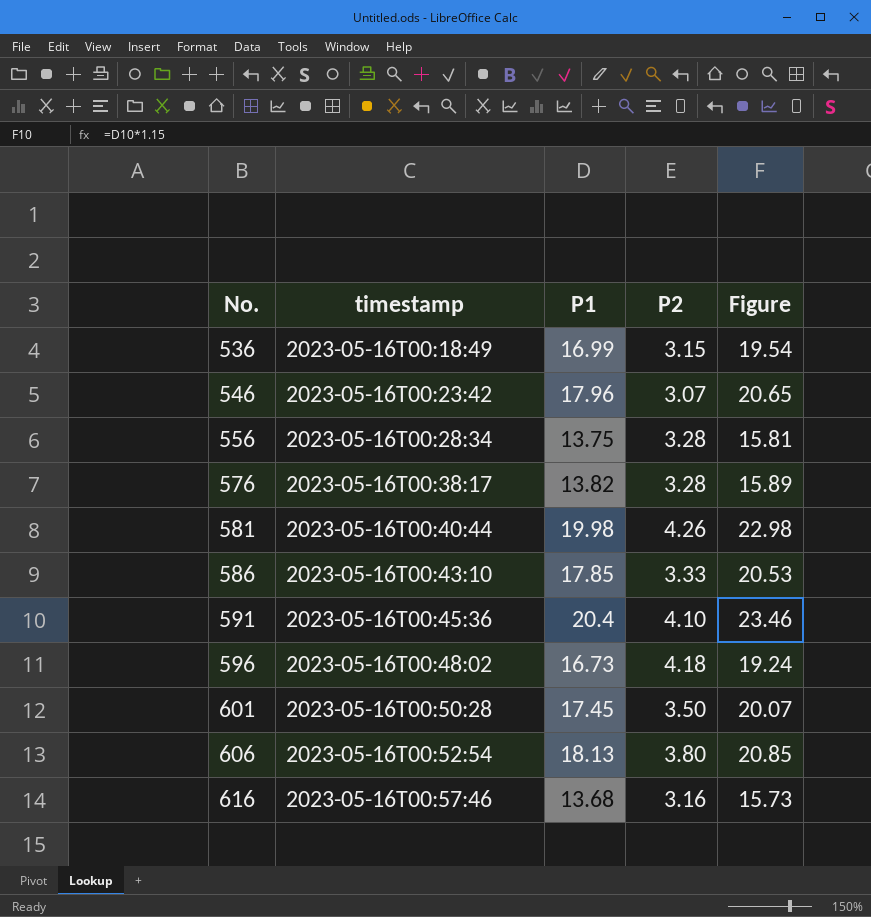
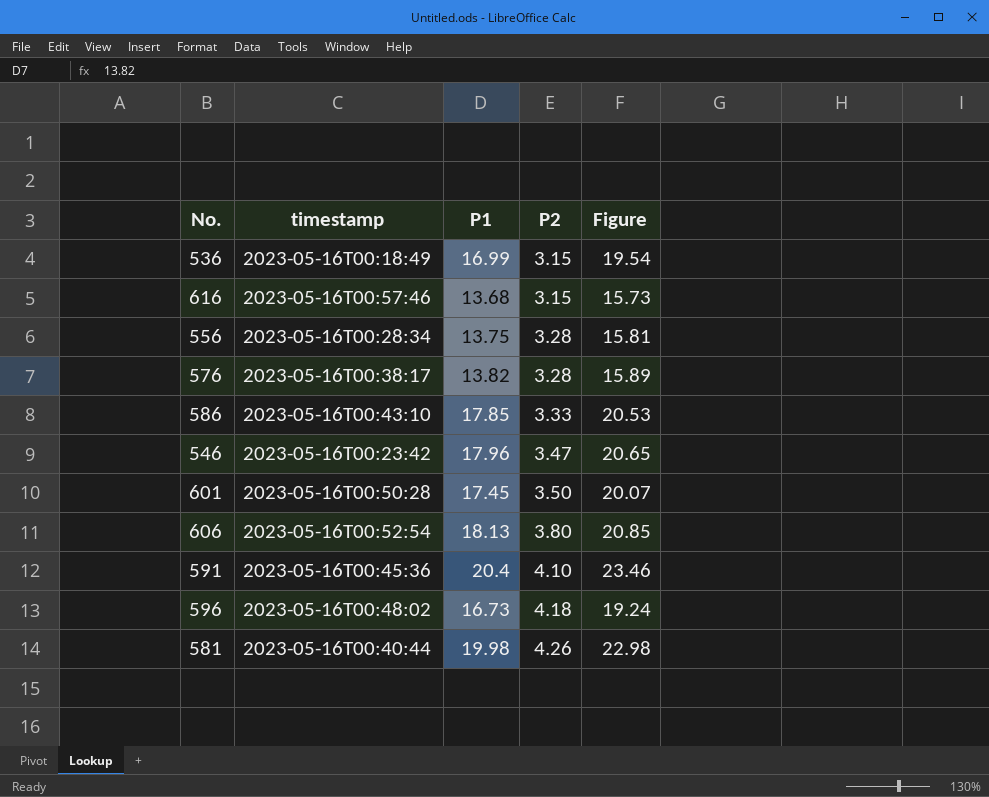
row order: No. ascending -> P2 ascending
616 | P2: 3.16 -> 3.15
546 | P2: 3.07 -> 3.47

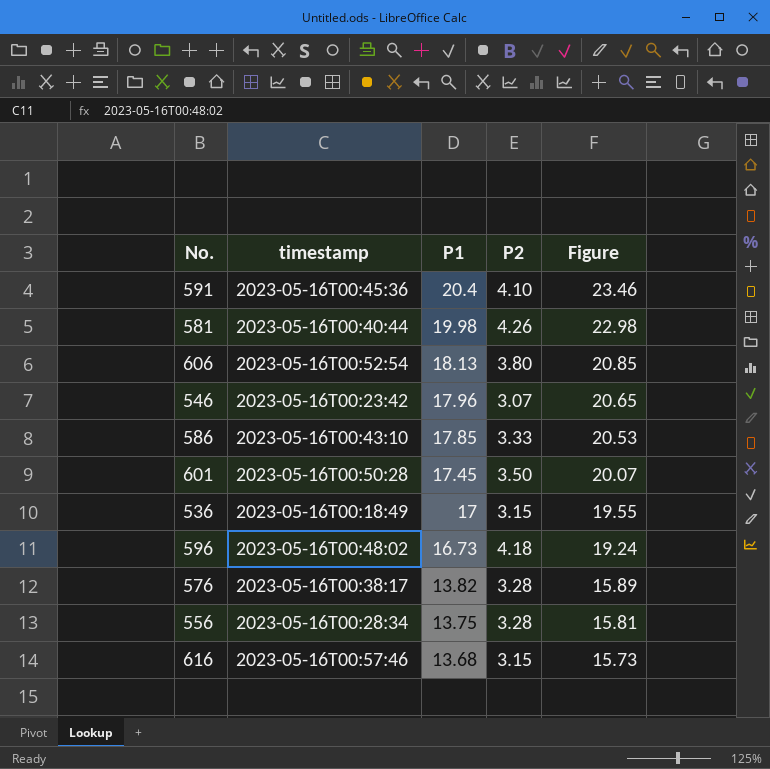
row order: P2 ascending -> P1 descending
546 | P2: 3.47 -> 3.07
536 | P1: 16.99 -> 17
536 | Figure: 19.54 -> 19.55

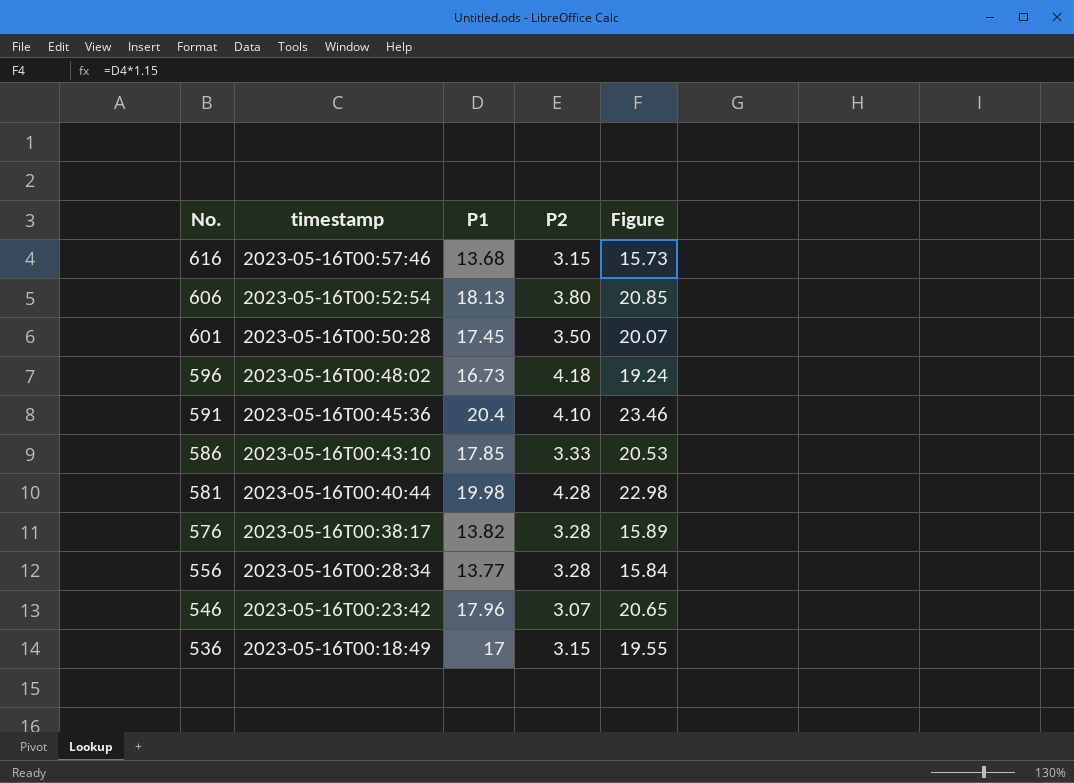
row order: P1 descending -> No. descending
581 | P2: 4.26 -> 4.28
556 | P1: 13.75 -> 13.77
556 | Figure: 15.81 -> 15.84

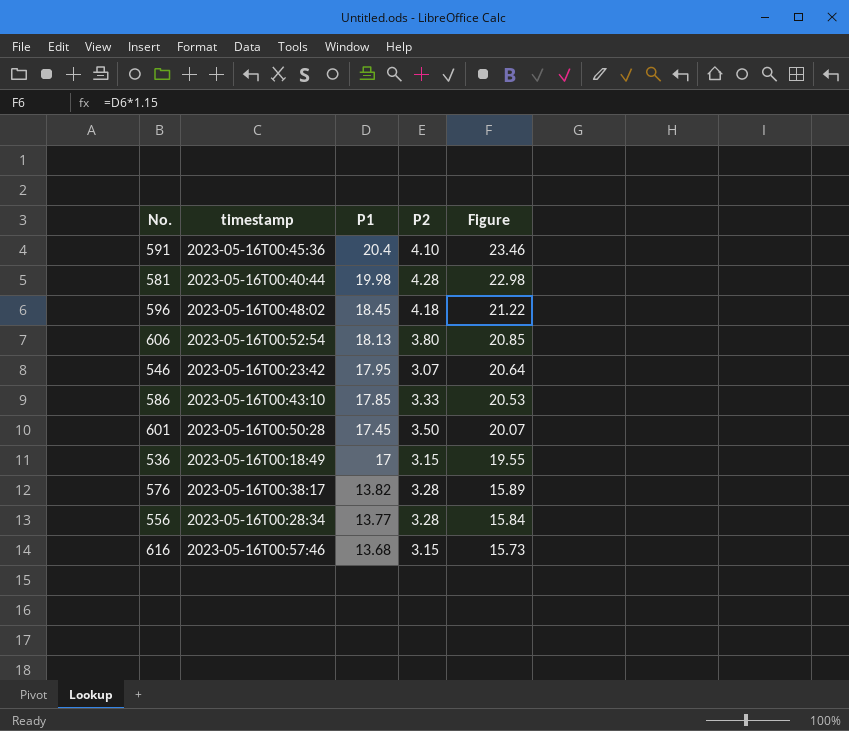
row order: No. descending -> P1 descending
596 | P1: 16.73 -> 18.45
596 | Figure: 19.24 -> 21.22
546 | P1: 17.96 -> 17.95
546 | Figure: 20.65 -> 20.64

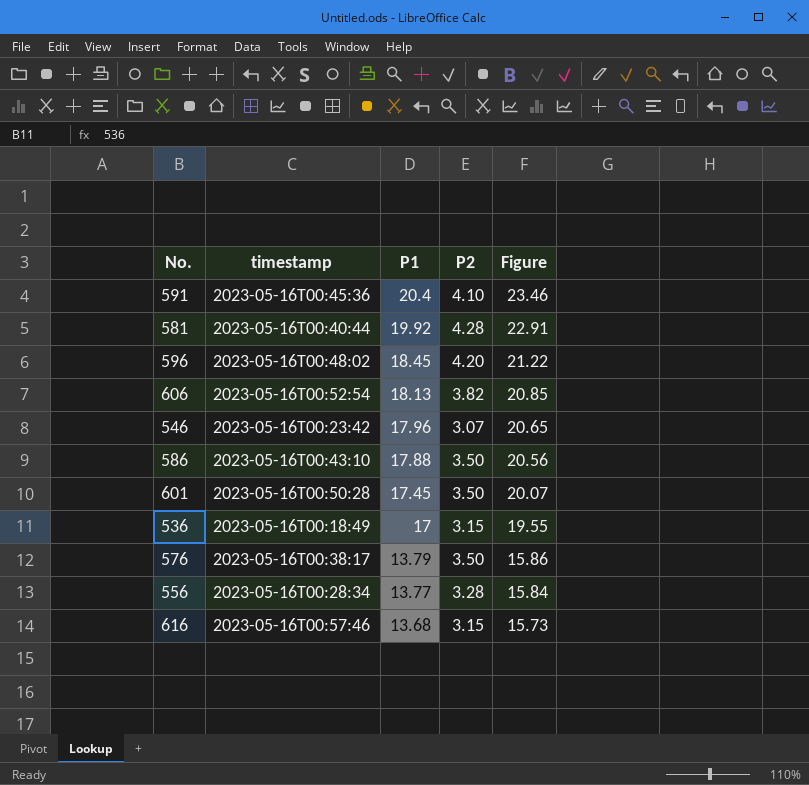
581 | P1: 19.98 -> 19.92
581 | Figure: 22.98 -> 22.91
596 | P2: 4.18 -> 4.20
606 | P2: 3.80 -> 3.82
546 | P1: 17.95 -> 17.96
546 | Figure: 20.64 -> 20.65
586 | P1: 17.85 -> 17.88
586 | P2: 3.33 -> 3.50
586 | Figure: 20.53 -> 20.56
576 | P1: 13.82 -> 13.79
576 | P2: 3.28 -> 3.50
576 | Figure: 15.89 -> 15.86

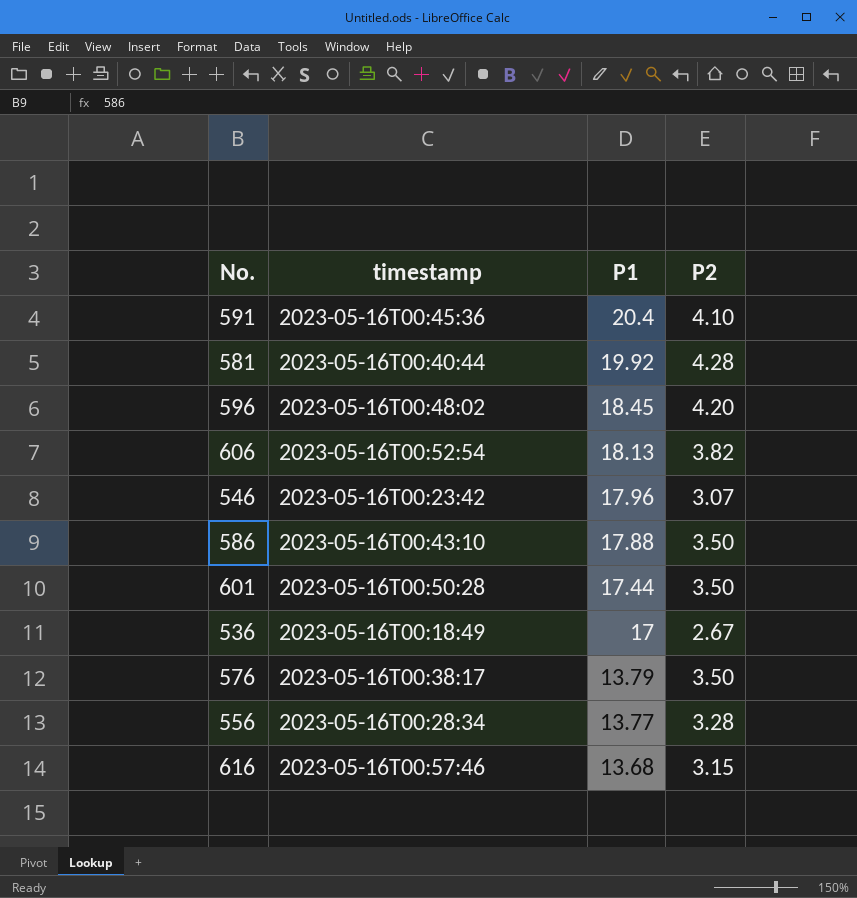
column Figure | formula: [P1] * 1.15 -> none
601 | P1: 17.45 -> 17.44
536 | P2: 3.15 -> 2.67

